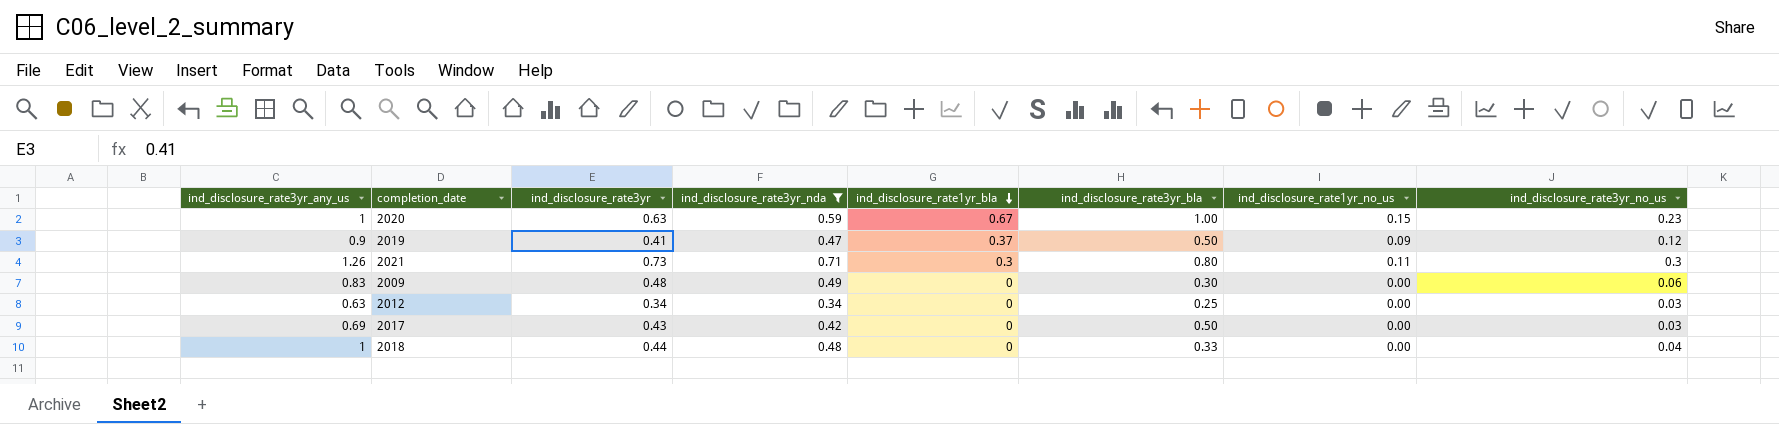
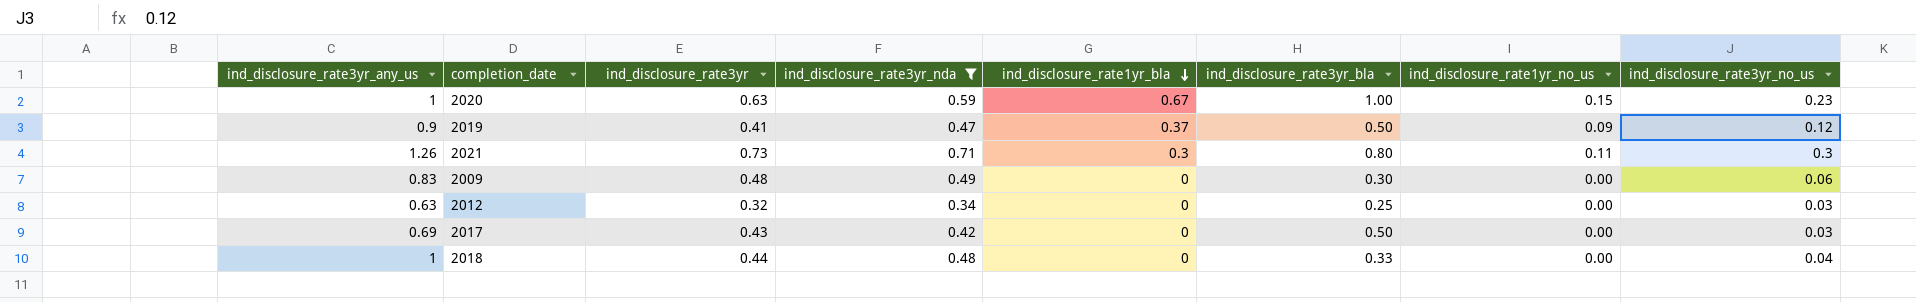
2012 | ind_disclosure_rate3yr: 0.34 -> 0.32

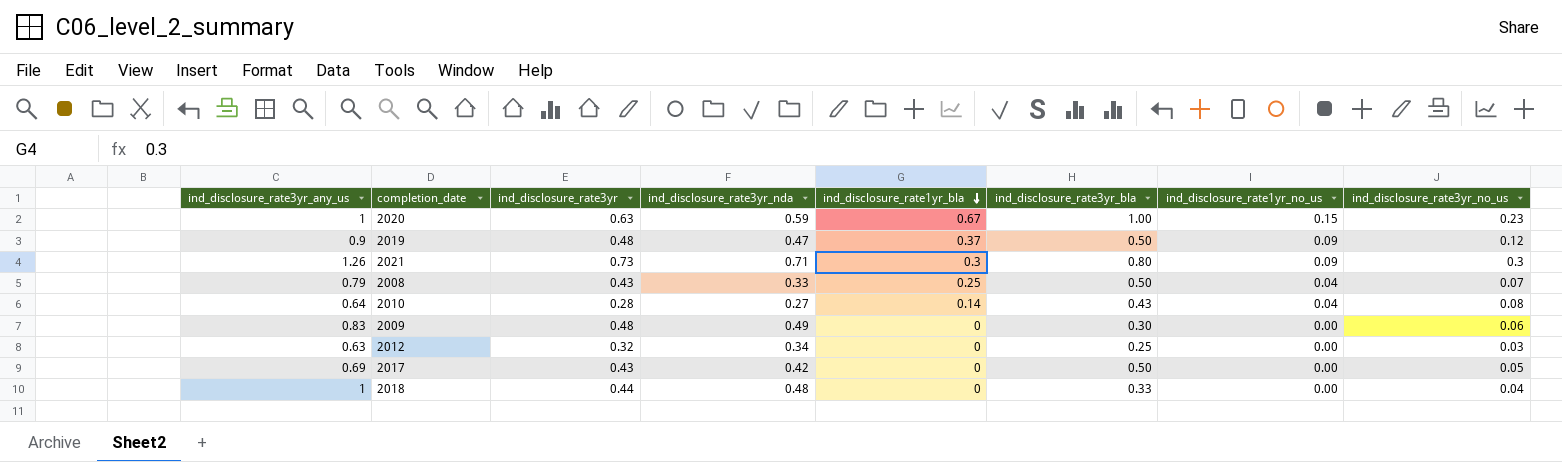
filter: ind_disclosure_rate3yr_nda >= 0.34 -> none
2019 | ind_disclosure_rate3yr: 0.41 -> 0.48
2021 | ind_disclosure_rate1yr_no_us: 0.11 -> 0.09
2017 | ind_disclosure_rate3yr_no_us: 0.03 -> 0.05

